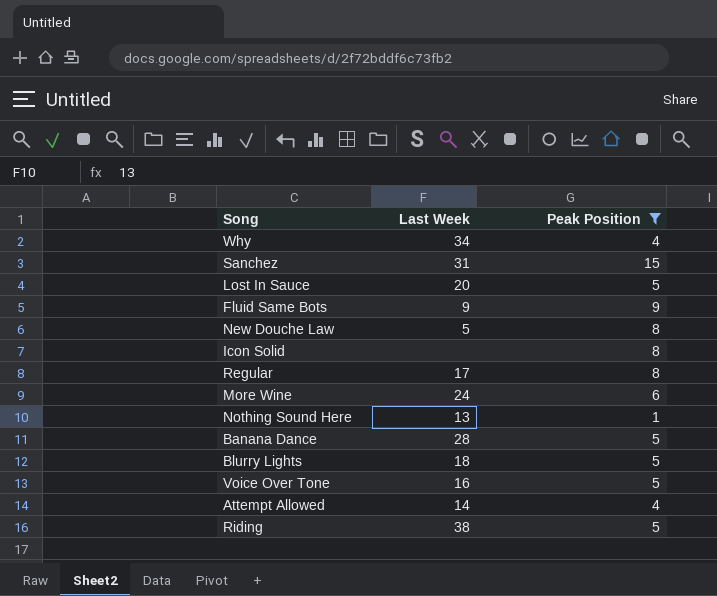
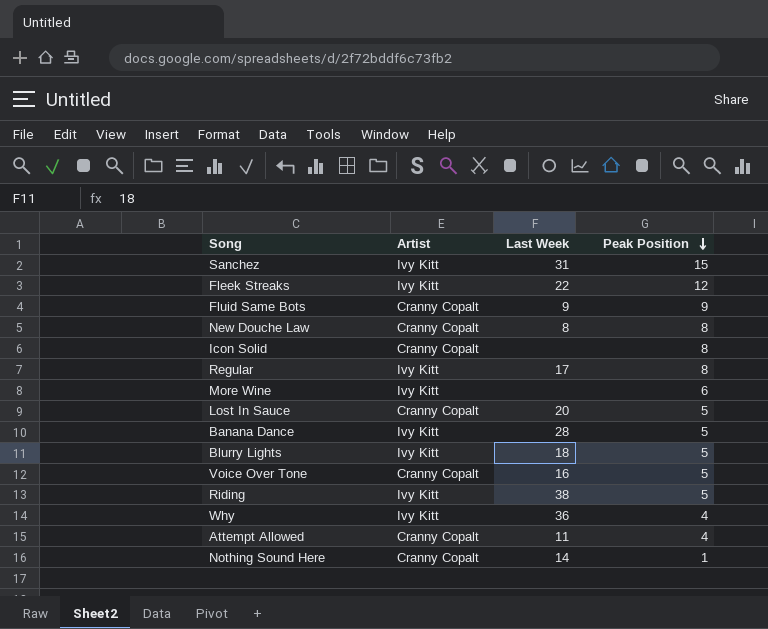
filter: Peak Position != 12 -> none
row order: none -> Peak Position descending
column Artist | position: none -> 2
New Douche Law | Last Week: 5 -> 8
More Wine | Last Week: 24 -> none
Why | Last Week: 34 -> 36
Attempt Allowed | Last Week: 14 -> 11
Nothing Sound Here | Last Week: 13 -> 14

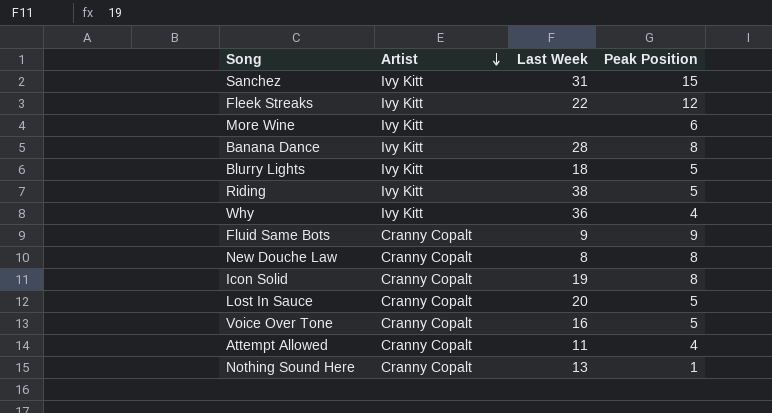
row order: Peak Position descending -> Artist descending
row Regular: Ivy Kitt | 17 | 8 -> none
Banana Dance | Peak Position: 5 -> 8
Icon Solid | Last Week: none -> 19
Nothing Sound Here | Last Week: 14 -> 13

